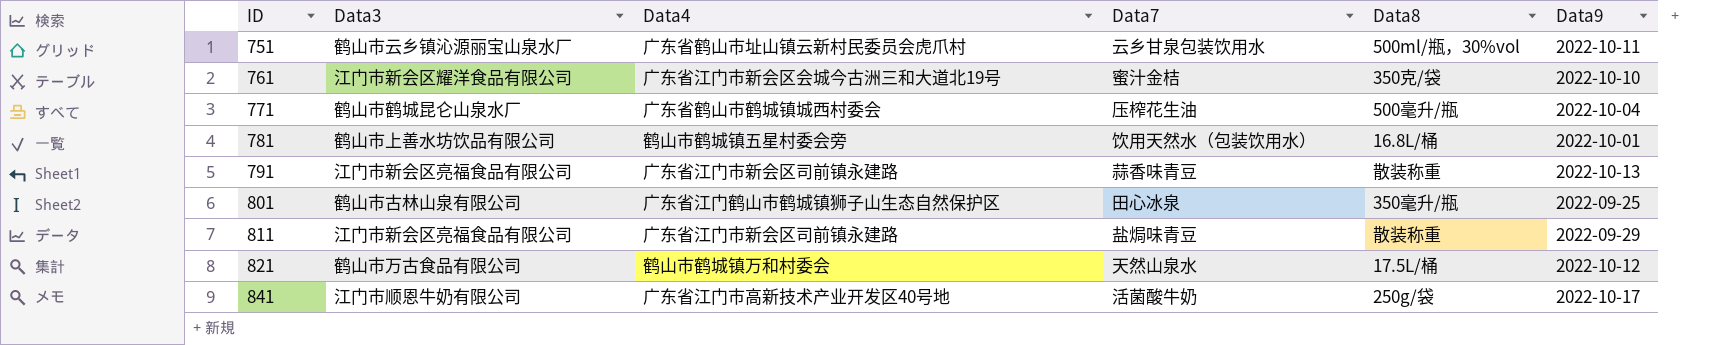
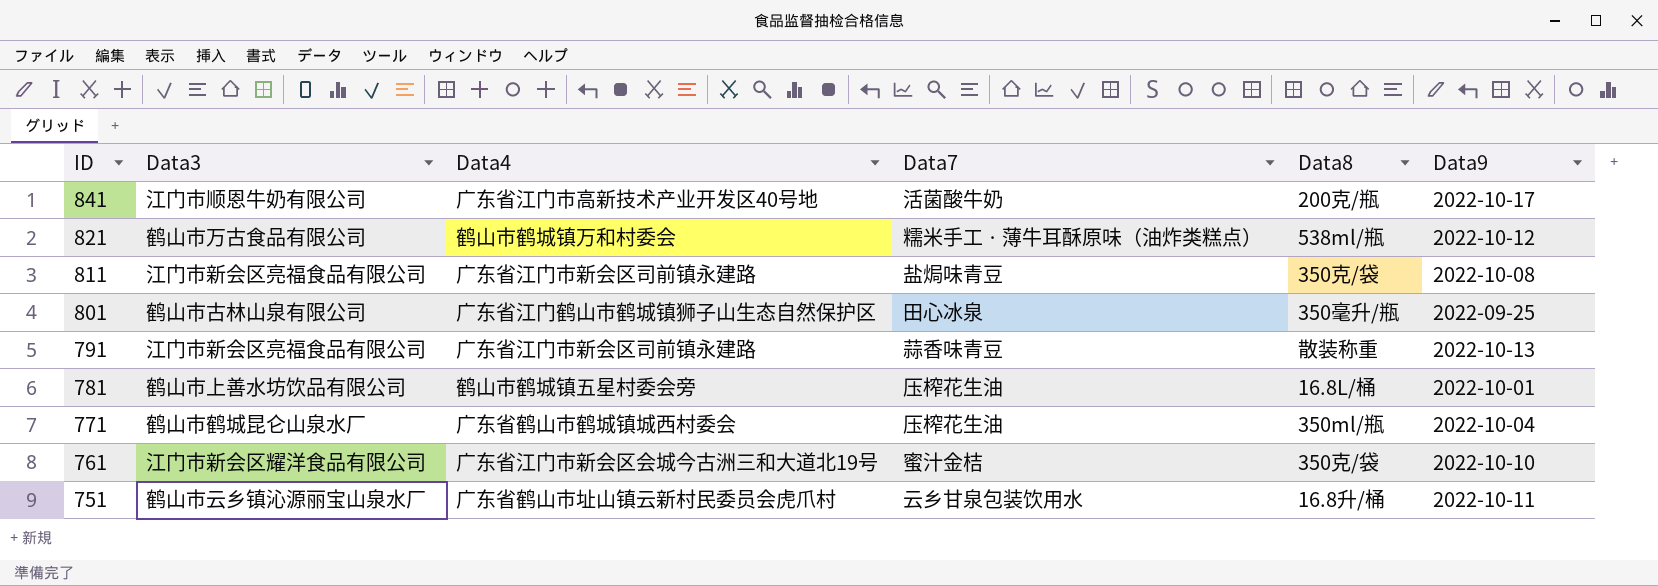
row order: ID ascending -> ID descending
841 | Data8: 250g/袋 -> 200克/瓶
821 | Data7: 天然山泉水 -> 糯米手工 · 薄牛耳酥原味（油炸类糕点）
821 | Data8: 17.5L/桶 -> 538ml/瓶
811 | Data8: 散装称重 -> 350克/袋
811 | Data9: 2022-09-29 -> 2022-10-08
781 | Data7: 饮用天然水（包装饮用水） -> 压榨花生油
771 | Data8: 500毫升/瓶 -> 350ml/瓶
751 | Data8: 500ml/瓶，30%vol -> 16.8升/桶

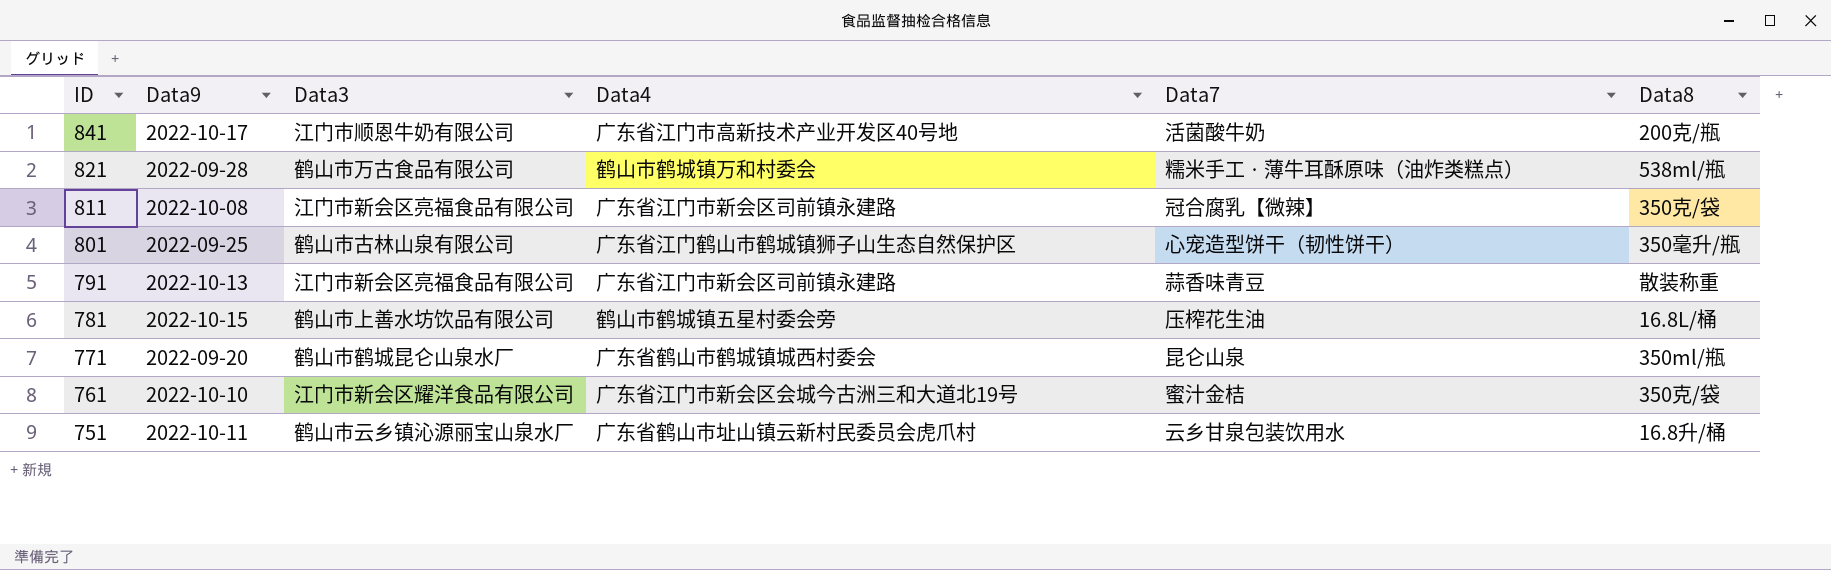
column Data9 | position: 6 -> 2
821 | Data9: 2022-10-12 -> 2022-09-28
811 | Data7: 盐焗味青豆 -> 冠合腐乳【微辣】
801 | Data7: 田心冰泉 -> 心宠造型饼干（韧性饼干）
781 | Data9: 2022-10-01 -> 2022-10-15
771 | Data9: 2022-10-04 -> 2022-09-20
771 | Data7: 压榨花生油 -> 昆仑山泉

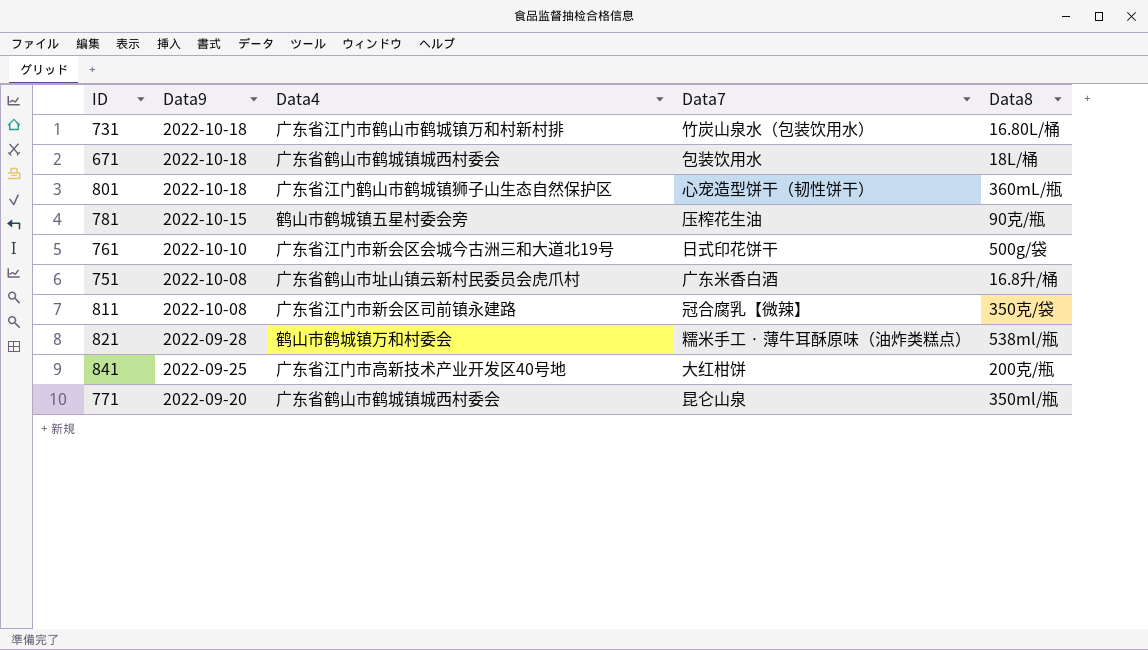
row order: ID descending -> Data9 descending
column Data3 | position: 3 -> none
row 791: 2022-10-13 | 江门市新会区亮福食品有限公司 | 广东省江门市新会区司前镇永建路 | 蒜香味青豆 | 散装称重 -> none
row 731: none -> 2022-10-18 | 广东省江门市鹤山市鹤城镇万和村新村排 | 竹炭山泉水（包装饮用水） | 16.80L/桶
row 671: none -> 2022-10-18 | 广东省鹤山市鹤城镇城西村委会 | 包装饮用水 | 18L/桶
801 | Data9: 2022-09-25 -> 2022-10-18
801 | Data8: 350毫升/瓶 -> 360mL/瓶
781 | Data8: 16.8L/桶 -> 90克/瓶
761 | Data7: 蜜汁金桔 -> 日式印花饼干
761 | Data8: 350克/袋 -> 500g/袋
751 | Data9: 2022-10-11 -> 2022-10-08
751 | Data7: 云乡甘泉包装饮用水 -> 广东米香白酒
841 | Data9: 2022-10-17 -> 2022-09-25
841 | Data7: 活菌酸牛奶 -> 大红柑饼

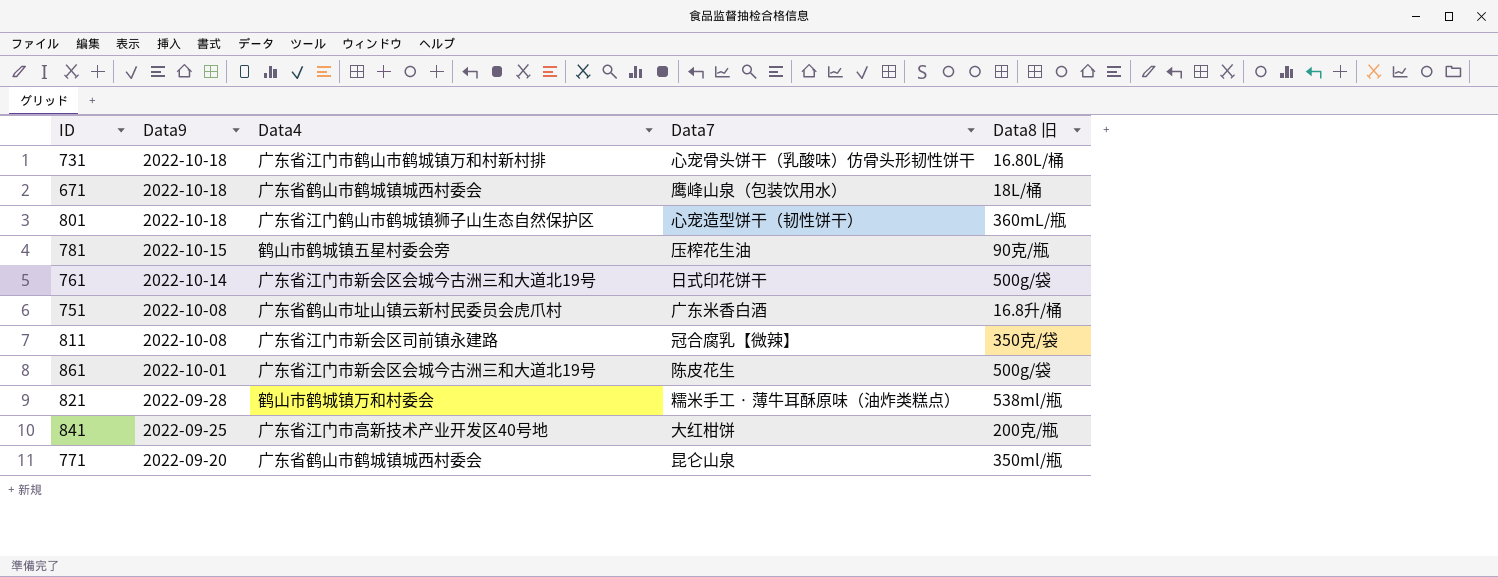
column name: Data8 -> Data8 旧
731 | Data7: 竹炭山泉水（包装饮用水） -> 心宠骨头饼干（乳酸味）仿骨头形韧性饼干
671 | Data7: 包装饮用水 -> 鹰峰山泉（包装饮用水）
761 | Data9: 2022-10-10 -> 2022-10-14
row 861: none -> 2022-10-01 | 广东省江门市新会区会城今古洲三和大道北19号 | 陈皮花生 | 500g/袋

